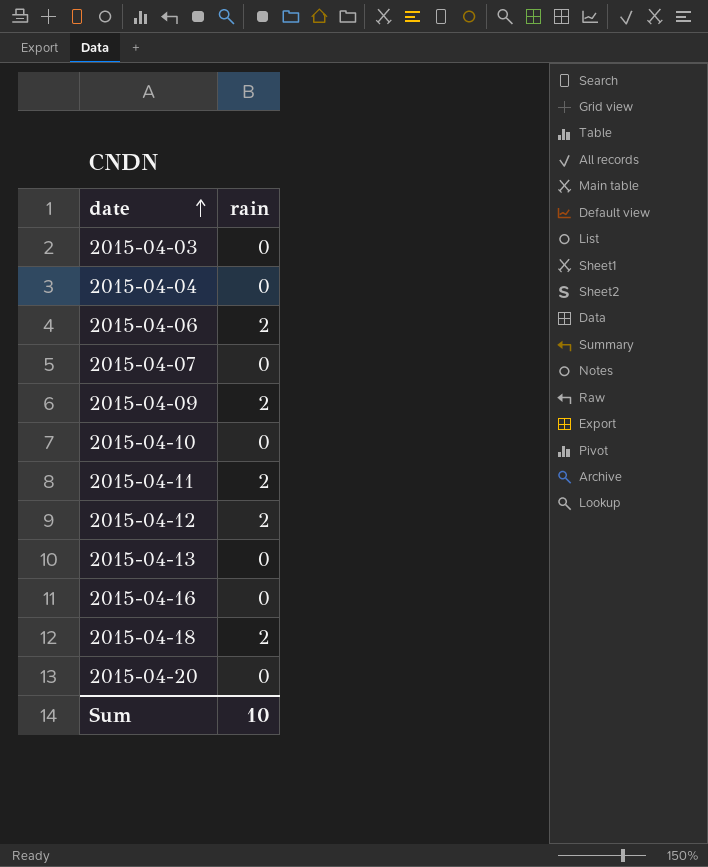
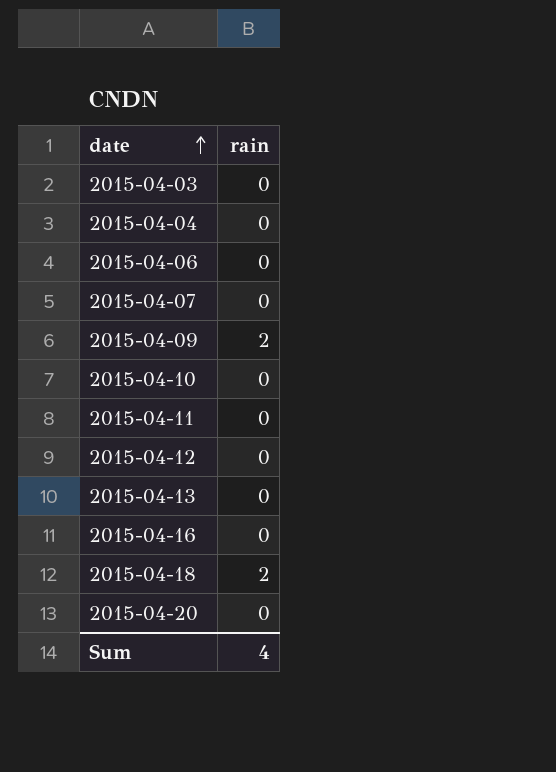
2015-04-06 | rain: 2 -> 0
2015-04-11 | rain: 2 -> 0
2015-04-12 | rain: 2 -> 0
Sum | rain: 10 -> 4

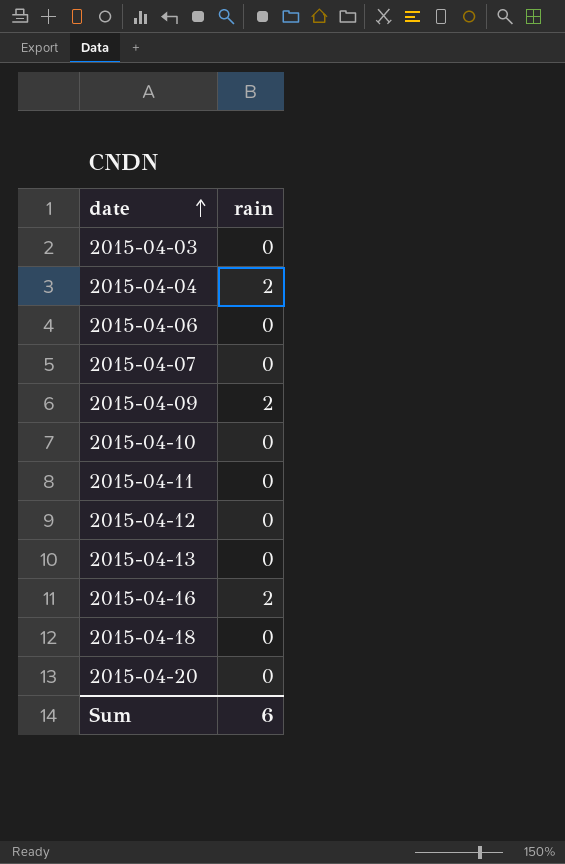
2015-04-04 | rain: 0 -> 2
2015-04-16 | rain: 0 -> 2
2015-04-18 | rain: 2 -> 0
Sum | rain: 4 -> 6

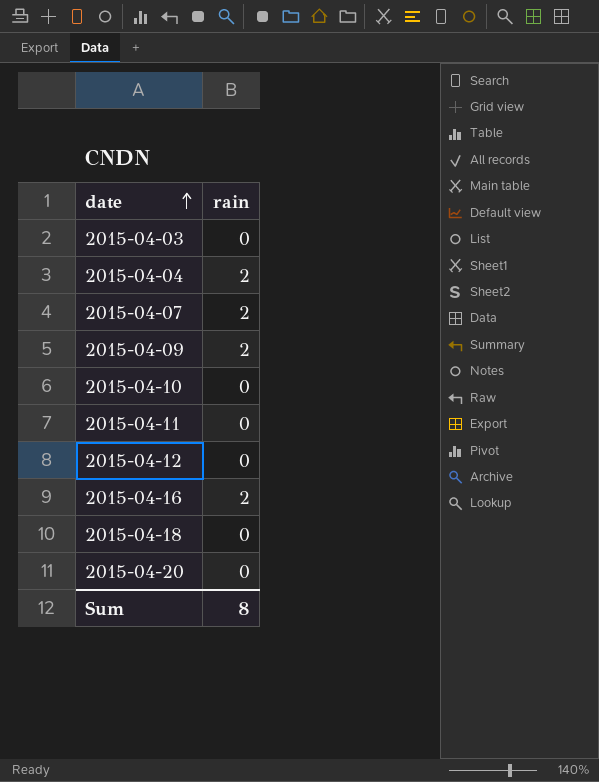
row 2015-04-06: 0 -> none
row 2015-04-13: 0 -> none
2015-04-07 | rain: 0 -> 2
Sum | rain: 6 -> 8

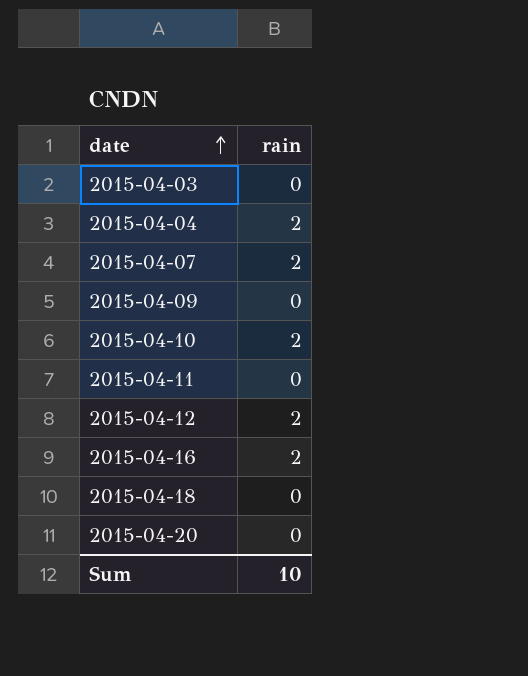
2015-04-09 | rain: 2 -> 0
2015-04-10 | rain: 0 -> 2
2015-04-12 | rain: 0 -> 2
Sum | rain: 8 -> 10

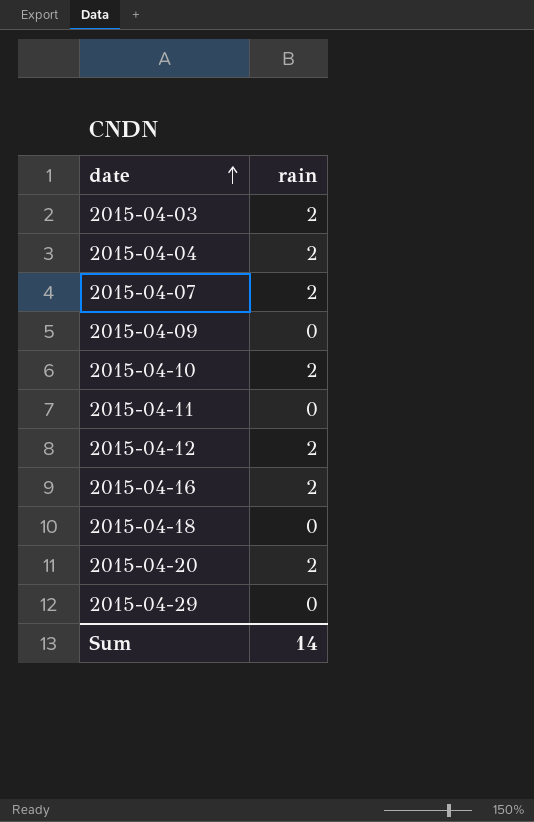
2015-04-03 | rain: 0 -> 2
2015-04-20 | rain: 0 -> 2
row 2015-04-29: none -> 0
Sum | rain: 10 -> 14

